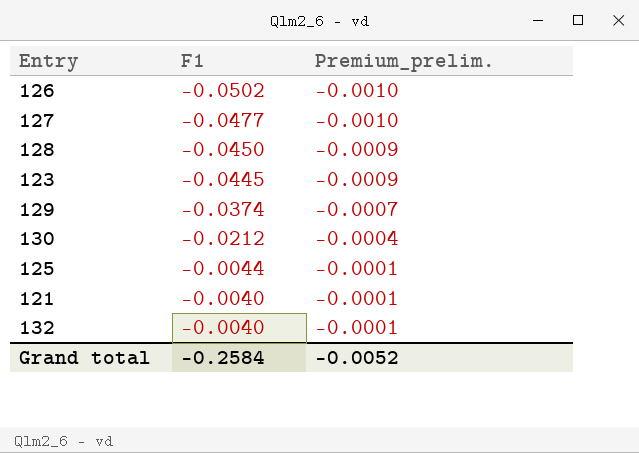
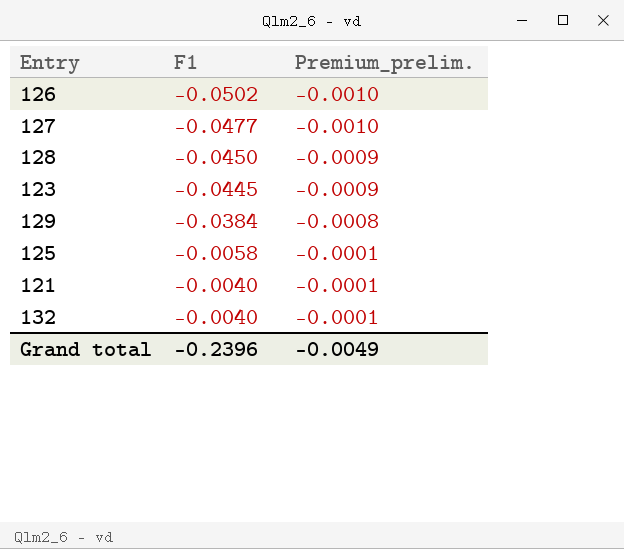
row 130: -0.0212 | -0.0004 -> none
129 | F1: -0.0374 -> -0.0384
129 | Premium_prelim.: -0.0007 -> -0.0008
125 | F1: -0.0044 -> -0.0058
Grand total | F1: -0.2584 -> -0.2396
Grand total | Premium_prelim.: -0.0052 -> -0.0049

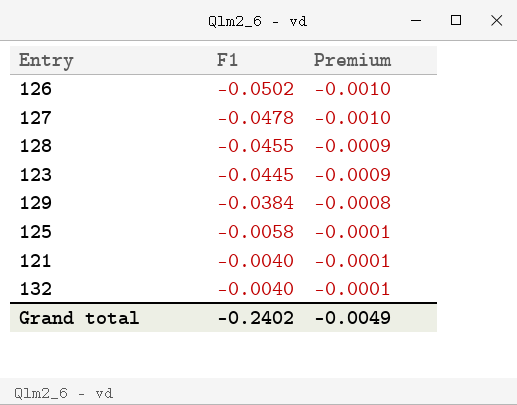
column name: Premium_prelim. -> Premium
127 | F1: -0.0477 -> -0.0478
128 | F1: -0.0450 -> -0.0455
Grand total | F1: -0.2396 -> -0.2402

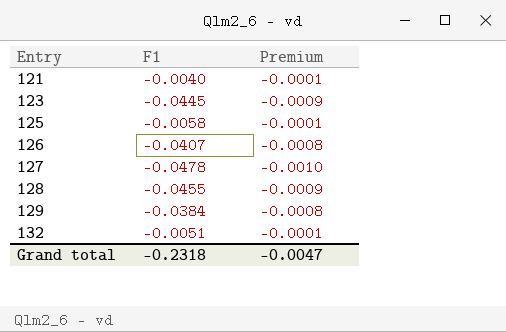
row order: F1 ascending -> Entry ascending
126 | F1: -0.0502 -> -0.0407
126 | Premium: -0.0010 -> -0.0008
132 | F1: -0.0040 -> -0.0051
Grand total | F1: -0.2402 -> -0.2318
Grand total | Premium: -0.0049 -> -0.0047

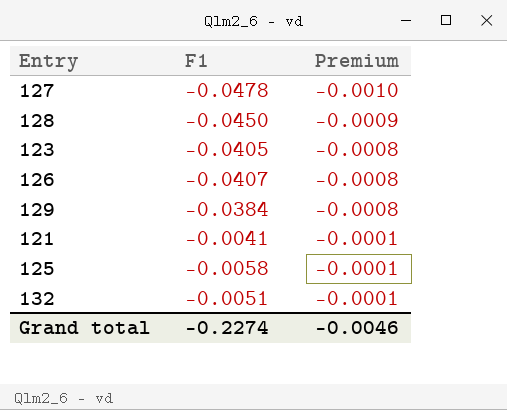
row order: Entry ascending -> Premium ascending
128 | F1: -0.0455 -> -0.0450
123 | F1: -0.0445 -> -0.0405
123 | Premium: -0.0009 -> -0.0008
121 | F1: -0.0040 -> -0.0041
Grand total | F1: -0.2318 -> -0.2274
Grand total | Premium: -0.0047 -> -0.0046

